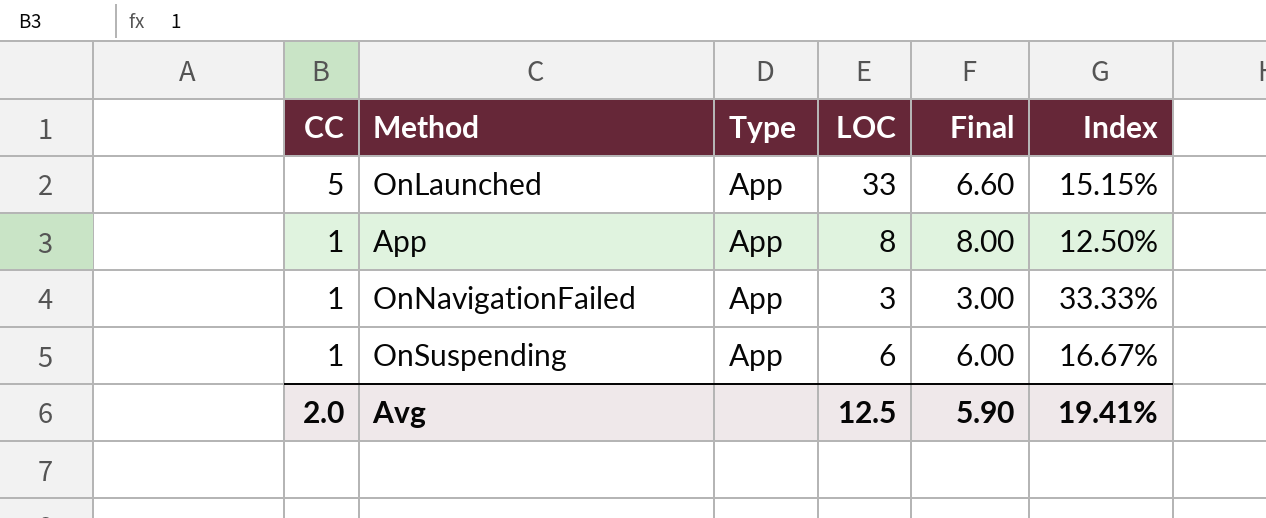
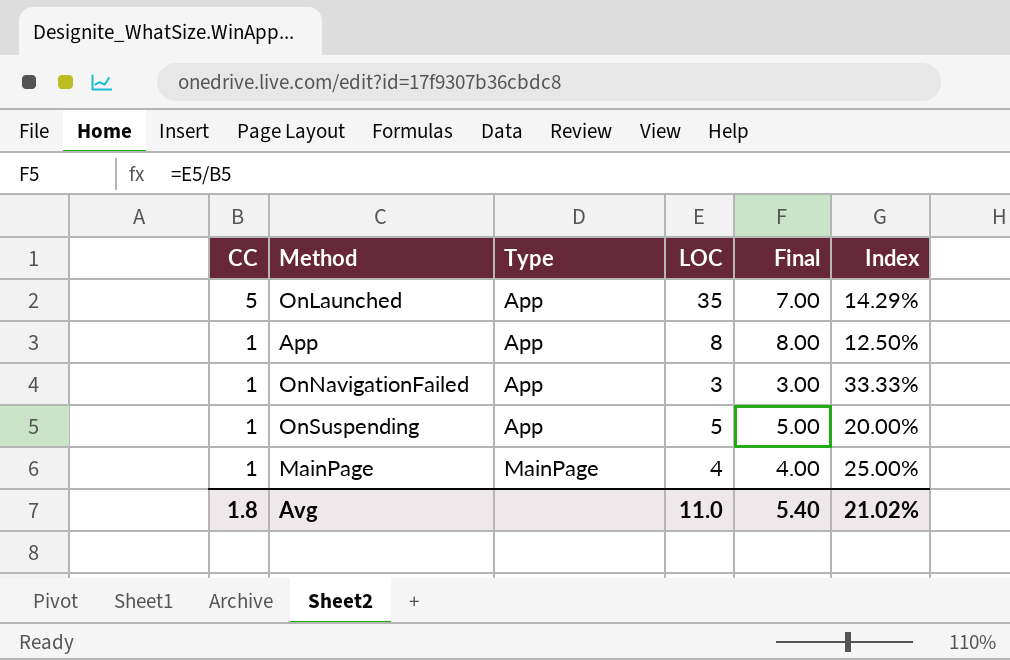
OnLaunched | LOC: 33 -> 35
OnLaunched | Final: 6.60 -> 7.00
OnLaunched | Index: 15.15% -> 14.29%
OnSuspending | LOC: 6 -> 5
OnSuspending | Final: 6.00 -> 5.00
OnSuspending | Index: 16.67% -> 20.00%
row MainPage: none -> 1 | MainPage | 4 | 4.00 | 25.00%
Avg | CC: 2.0 -> 1.8
Avg | LOC: 12.5 -> 11.0
Avg | Final: 5.90 -> 5.40
Avg | Index: 19.41% -> 21.02%

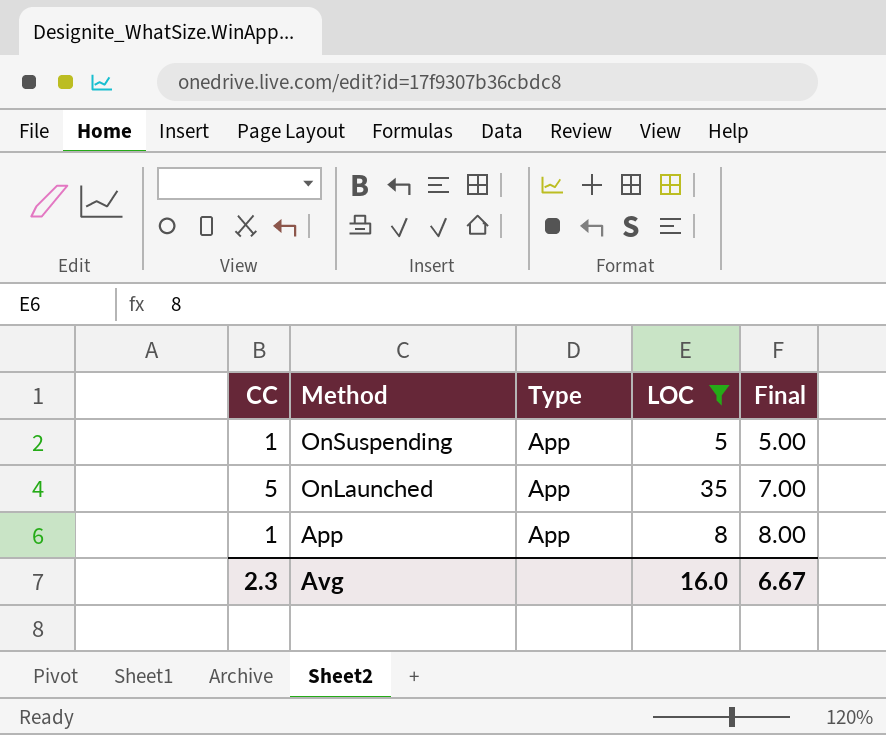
filter: none -> LOC >= 5
row order: CC descending -> Method descending
column Index | formula: [CC] / [LOC] -> none
Avg | CC: 1.8 -> 2.3
Avg | LOC: 11.0 -> 16.0
Avg | Final: 5.40 -> 6.67

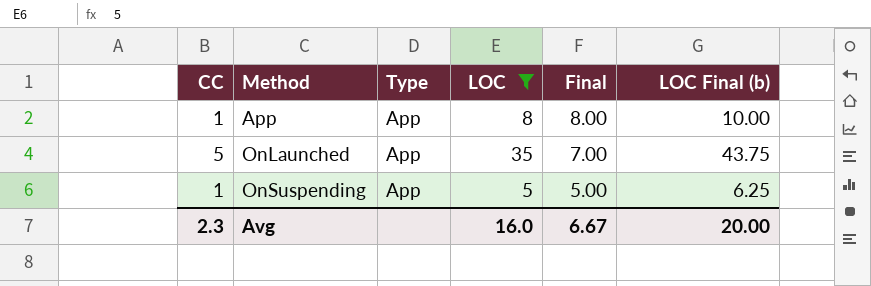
row order: Method descending -> Method ascending
column LOC Final (b) | formula: none -> [LOC] * 1.25

